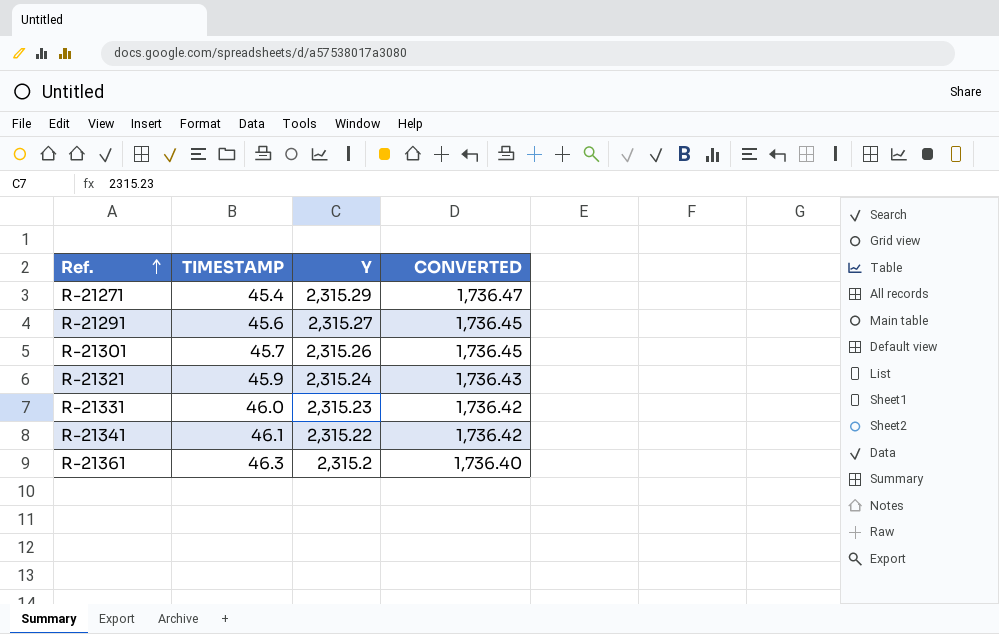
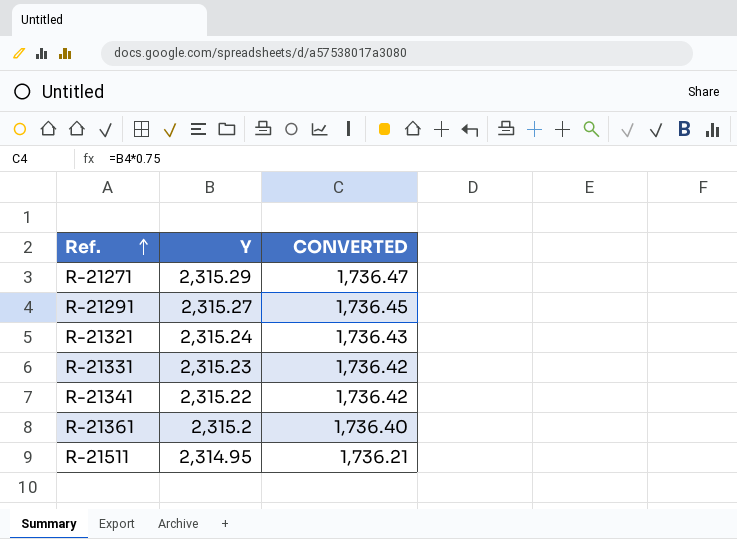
column TIMESTAMP | position: 2 -> none
row R-21301: 45.7 | 2,315.26 | 1,736.45 -> none
row R-21511: none -> 2,314.95 | 1,736.21

